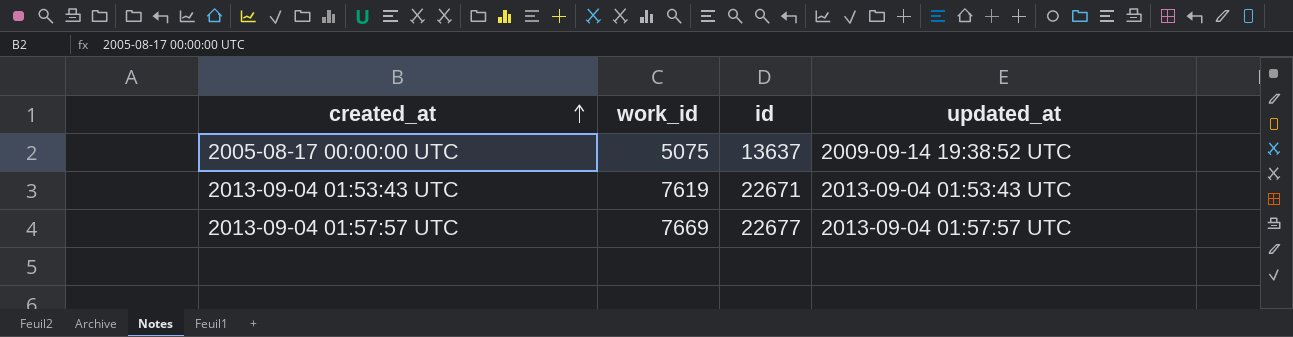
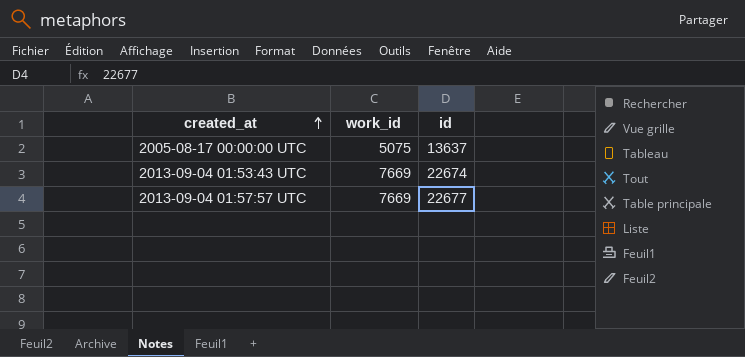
column updated_at | position: 4 -> none
2013-09-04 01:53:43 UTC | work_id: 7619 -> 7669
2013-09-04 01:53:43 UTC | id: 22671 -> 22674

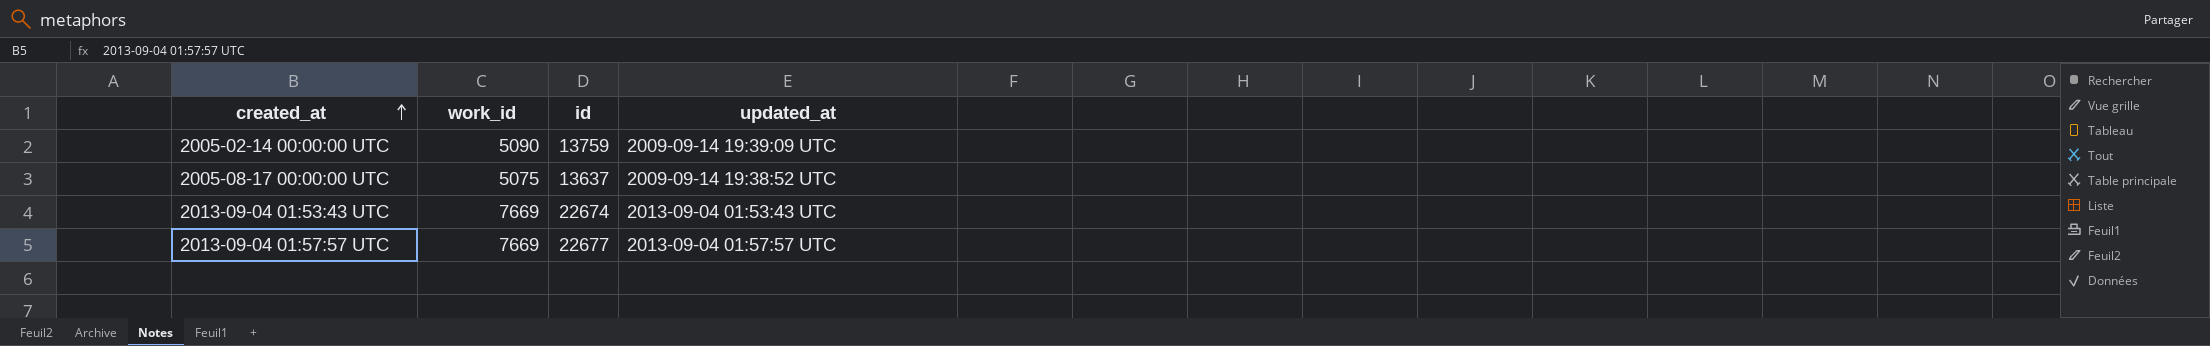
column updated_at | position: none -> 4
row 2005-02-14 00:00:00 UTC: none -> 5090 | 13759 | 2009-09-14 19:39:09 UTC

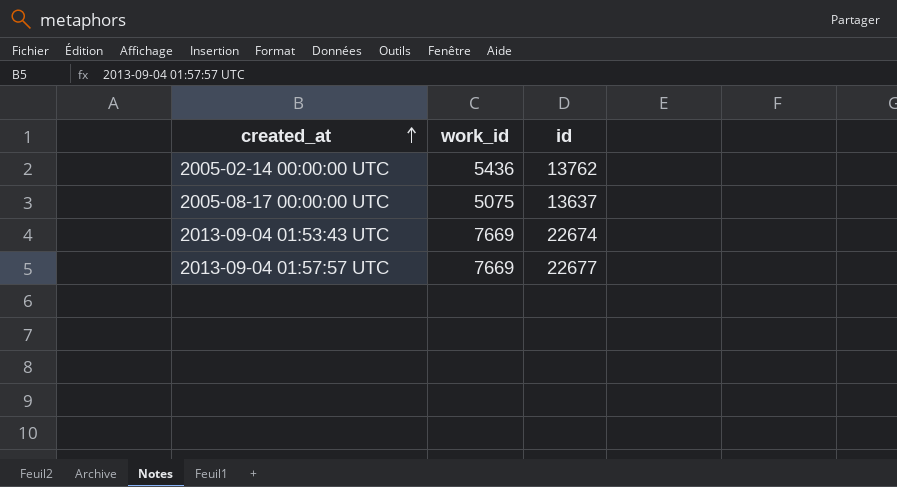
column updated_at | position: 4 -> none
2005-02-14 00:00:00 UTC | work_id: 5090 -> 5436
2005-02-14 00:00:00 UTC | id: 13759 -> 13762

